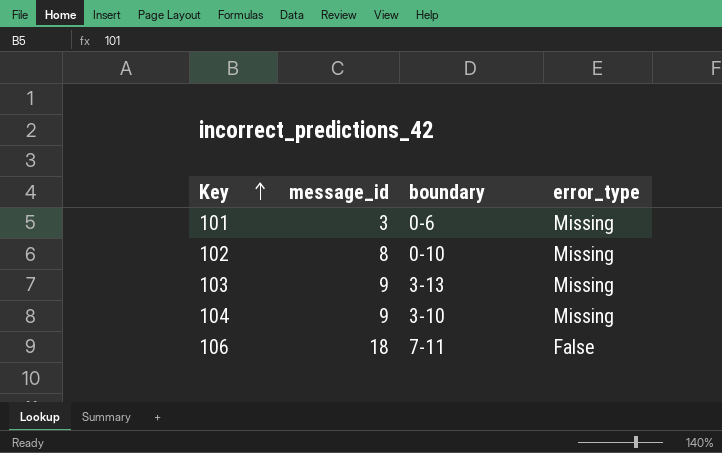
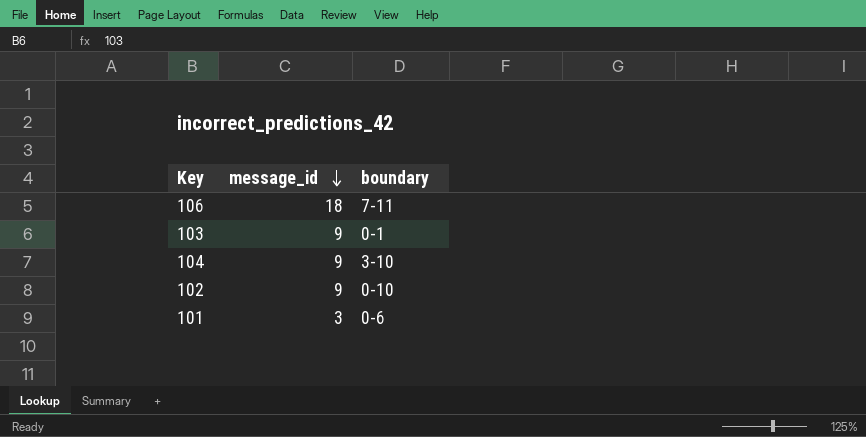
row order: Key ascending -> message_id descending
column error_type | position: 4 -> none
103 | boundary: 3-13 -> 0-1
102 | message_id: 8 -> 9

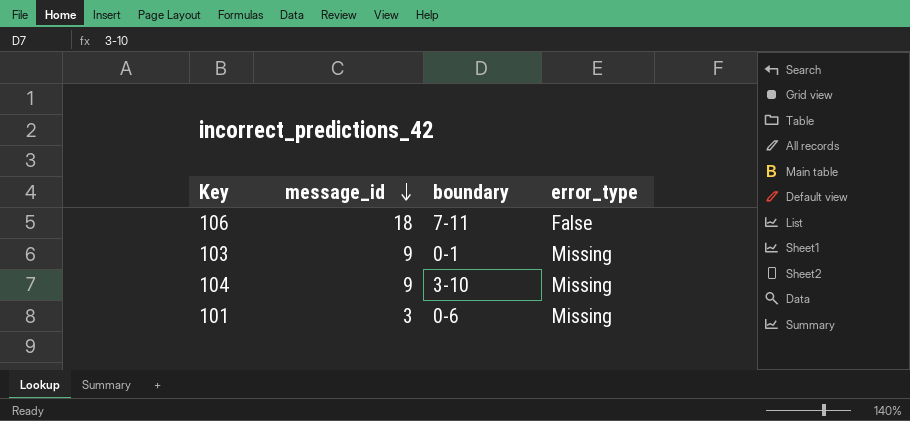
column error_type | position: none -> 4
row 102: 9 | 0-10 -> none

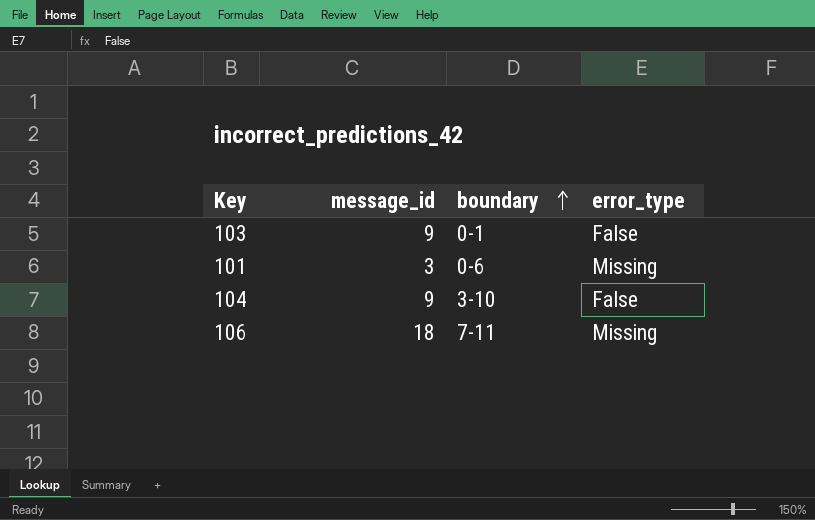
row order: message_id descending -> boundary ascending
103 | error_type: Missing -> False
104 | error_type: Missing -> False
106 | error_type: False -> Missing

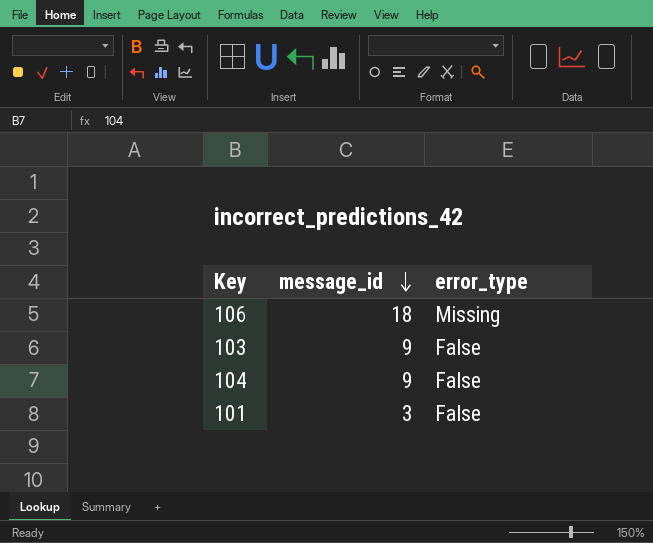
row order: boundary ascending -> message_id descending
column boundary | position: 3 -> none
101 | error_type: Missing -> False

